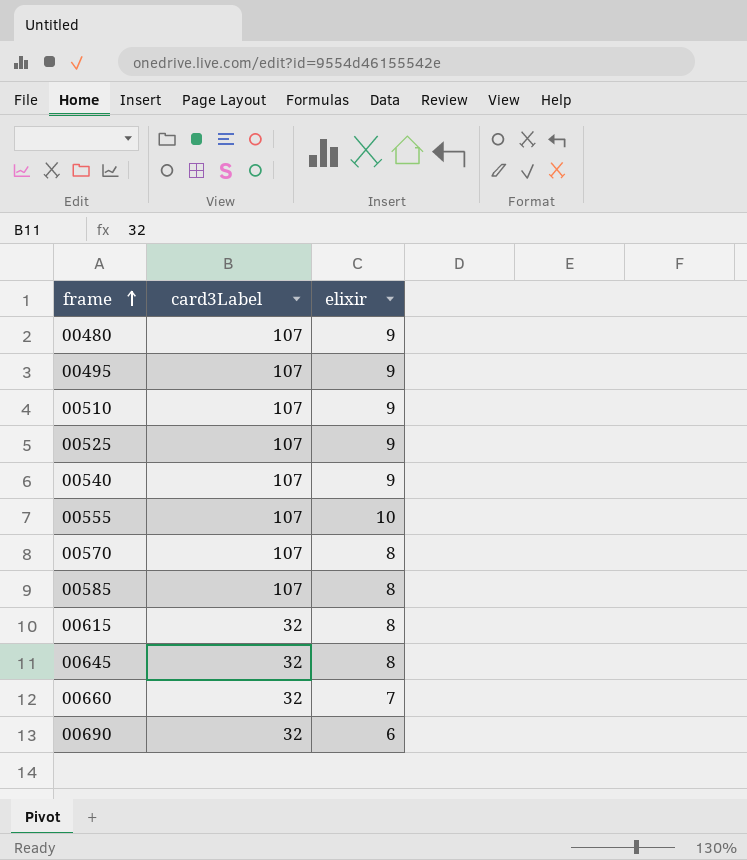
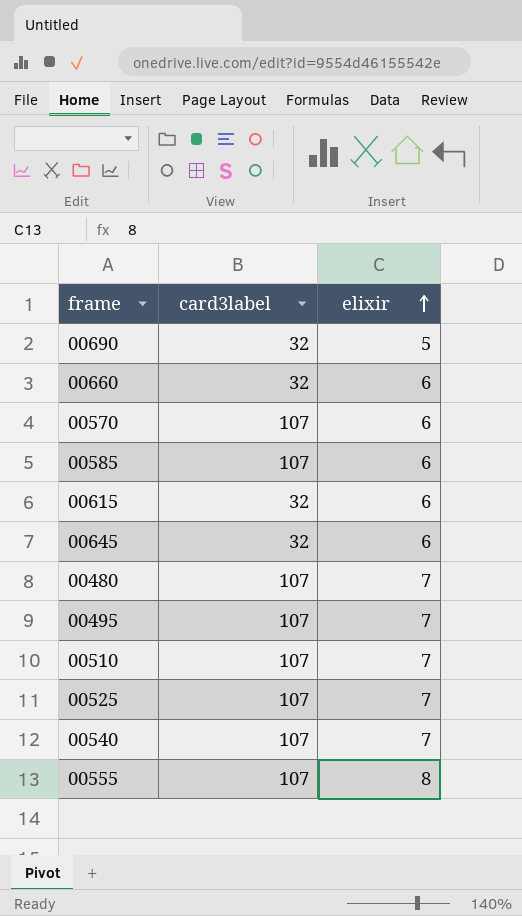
row order: frame ascending -> elixir ascending
column name: card3Label -> card3label
00690 | elixir: 6 -> 5
00660 | elixir: 7 -> 6
00570 | elixir: 8 -> 6
00585 | elixir: 8 -> 6
00615 | elixir: 8 -> 6
00645 | elixir: 8 -> 6
00480 | elixir: 9 -> 7
00495 | elixir: 9 -> 7
00510 | elixir: 9 -> 7
00525 | elixir: 9 -> 7
00540 | elixir: 9 -> 7
00555 | elixir: 10 -> 8

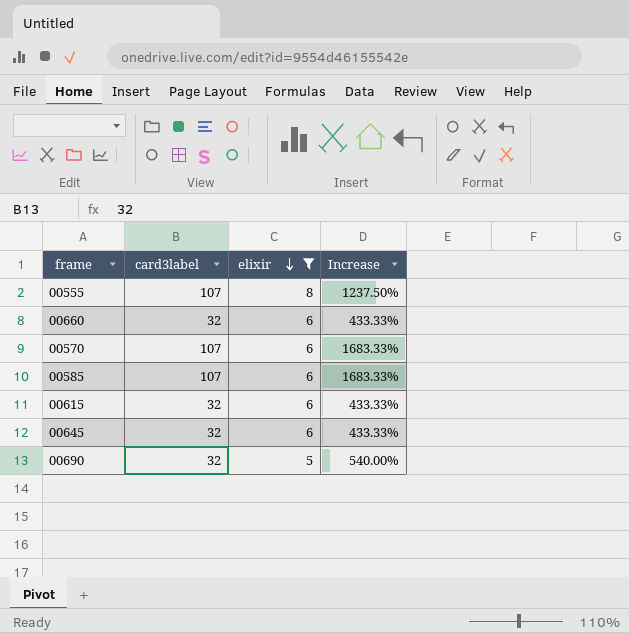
filter: none -> elixir != 7
row order: elixir ascending -> elixir descending
column Increase | formula: none -> ([card3label] - [elixir]) / [elixir]

